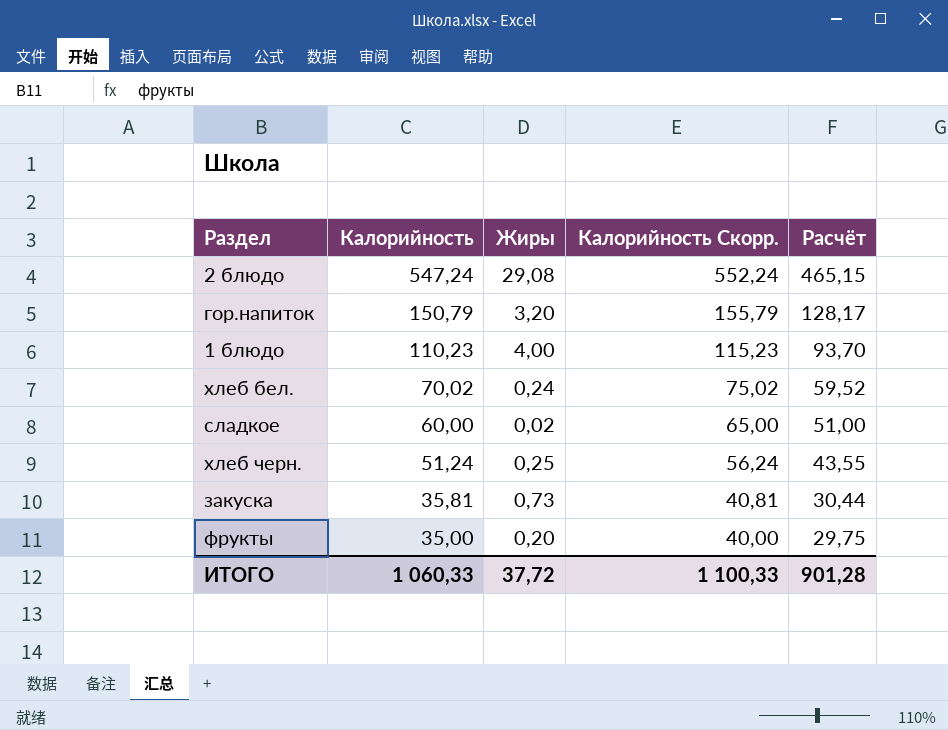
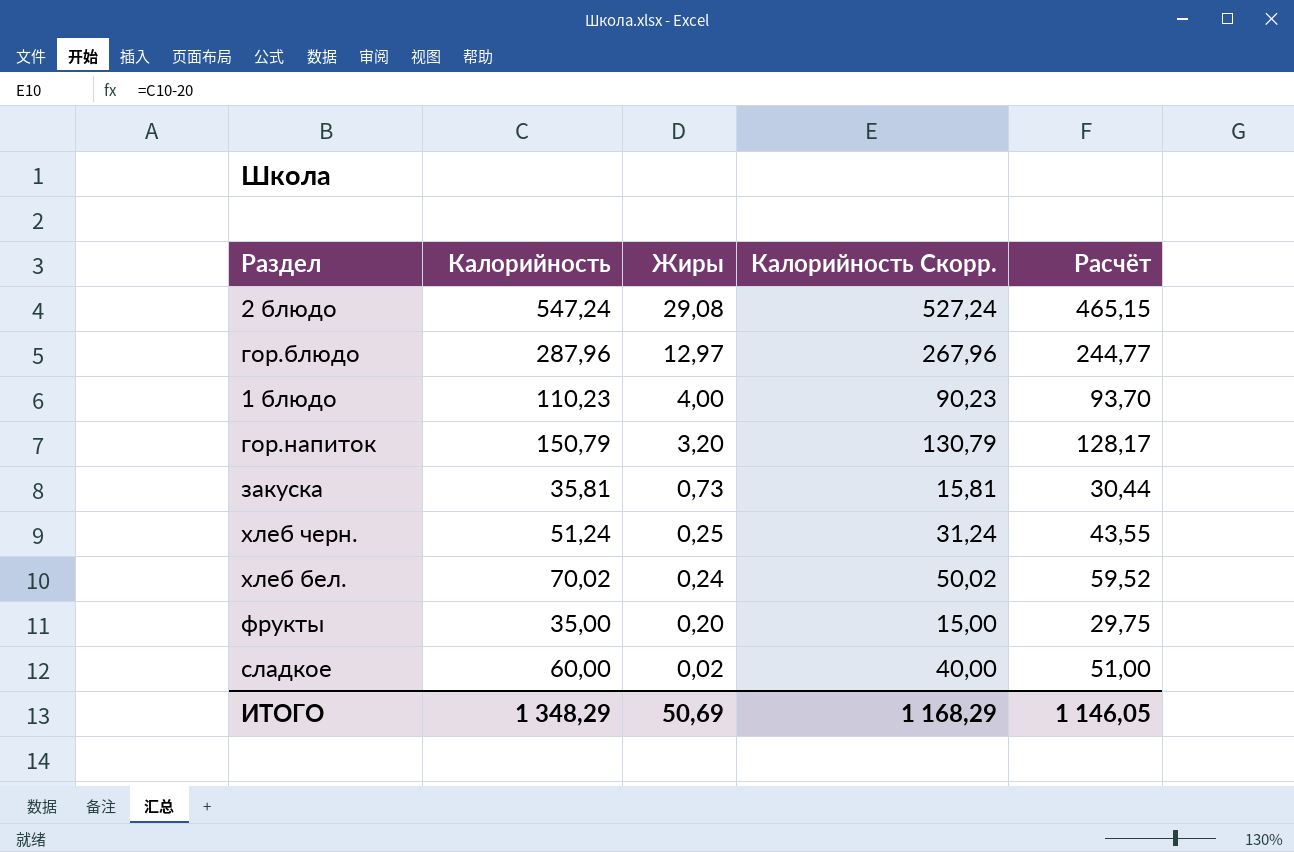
row order: Калорийность descending -> Жиры descending
column Калорийность Скорр. | formula: [Калорийность] + 5 -> [Калорийность] - 20
row гор.блюдо: none -> 287,96 | 12,97 | 267,96 | 244,77
ИТОГО | Калорийность: 1 060,33 -> 1 348,29
ИТОГО | Жиры: 37,72 -> 50,69
ИТОГО | Калорийность Скорр.: 1 100,33 -> 1 168,29
ИТОГО | Расчёт: 901,28 -> 1 146,05

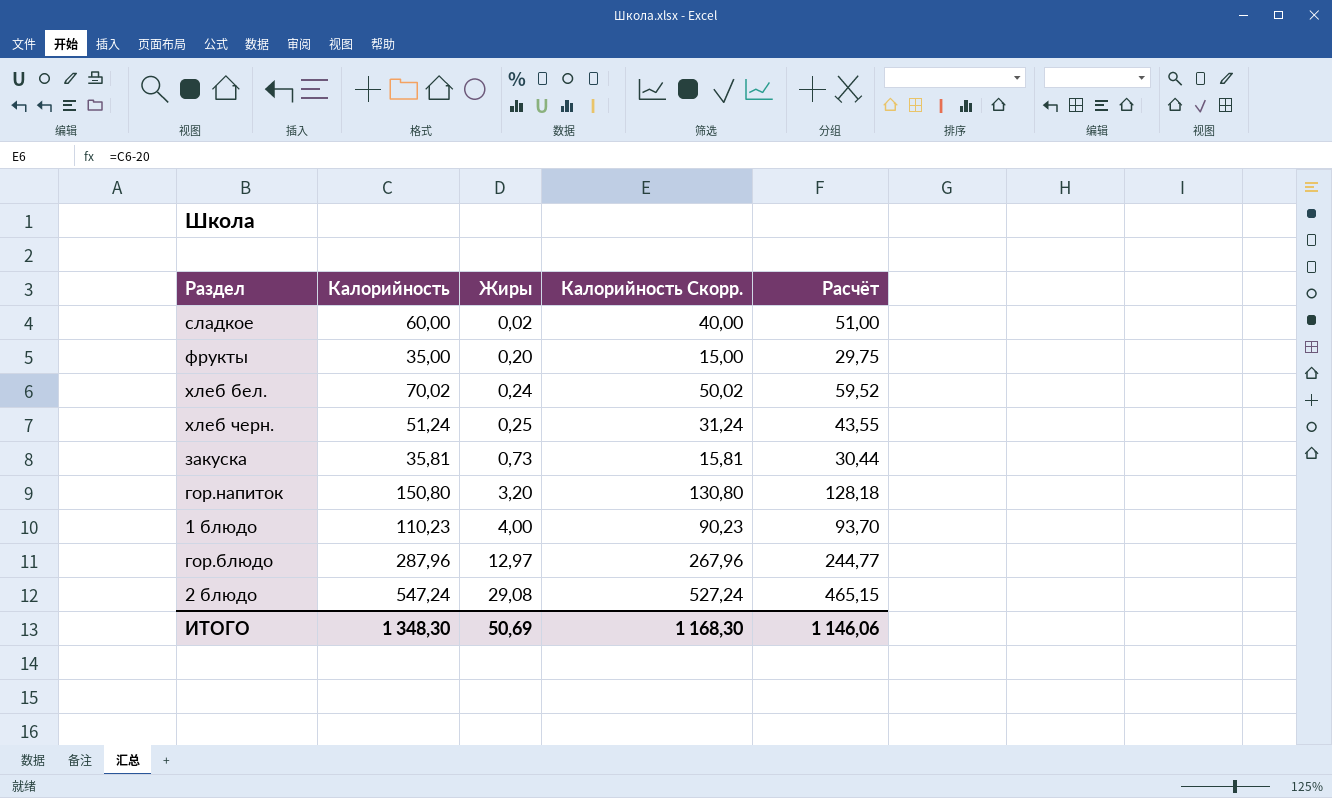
row order: Жиры descending -> Жиры ascending
гор.напиток | Калорийность: 150,79 -> 150,80
гор.напиток | Калорийность Скорр.: 130,79 -> 130,80
гор.напиток | Расчёт: 128,17 -> 128,18
ИТОГО | Калорийность: 1 348,29 -> 1 348,30
ИТОГО | Калорийность Скорр.: 1 168,29 -> 1 168,30
ИТОГО | Расчёт: 1 146,05 -> 1 146,06

